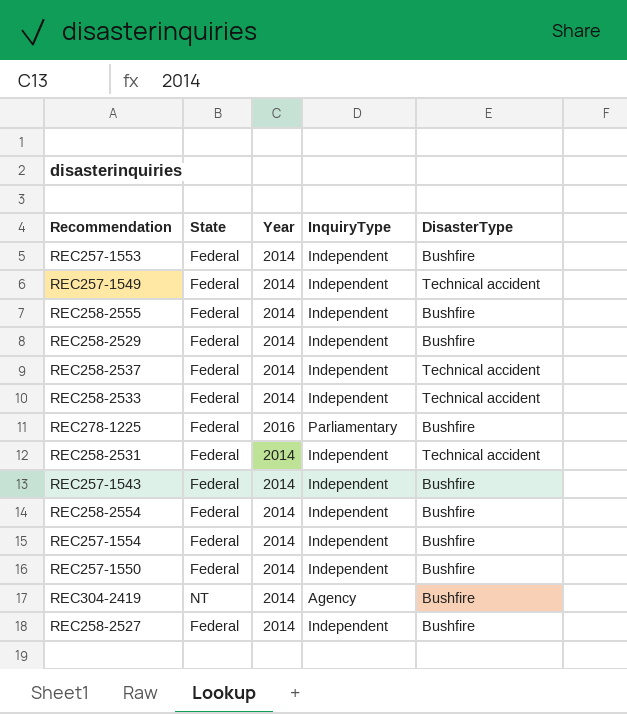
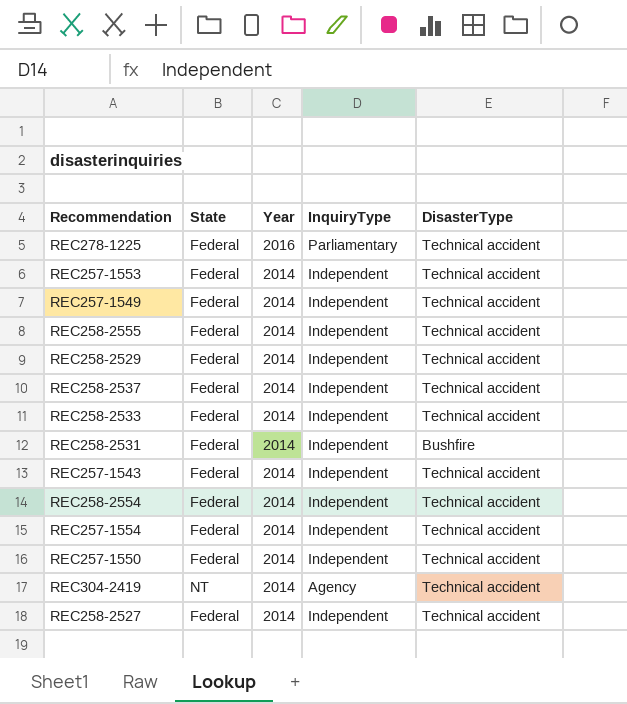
row order: none -> Year descending
REC278-1225 | DisasterType: Bushfire -> Technical accident
REC257-1553 | DisasterType: Bushfire -> Technical accident
REC258-2555 | DisasterType: Bushfire -> Technical accident
REC258-2529 | DisasterType: Bushfire -> Technical accident
REC258-2531 | DisasterType: Technical accident -> Bushfire
REC257-1543 | DisasterType: Bushfire -> Technical accident
REC258-2554 | DisasterType: Bushfire -> Technical accident
REC257-1554 | DisasterType: Bushfire -> Technical accident
REC257-1550 | DisasterType: Bushfire -> Technical accident
REC304-2419 | DisasterType: Bushfire -> Technical accident
REC258-2527 | DisasterType: Bushfire -> Technical accident

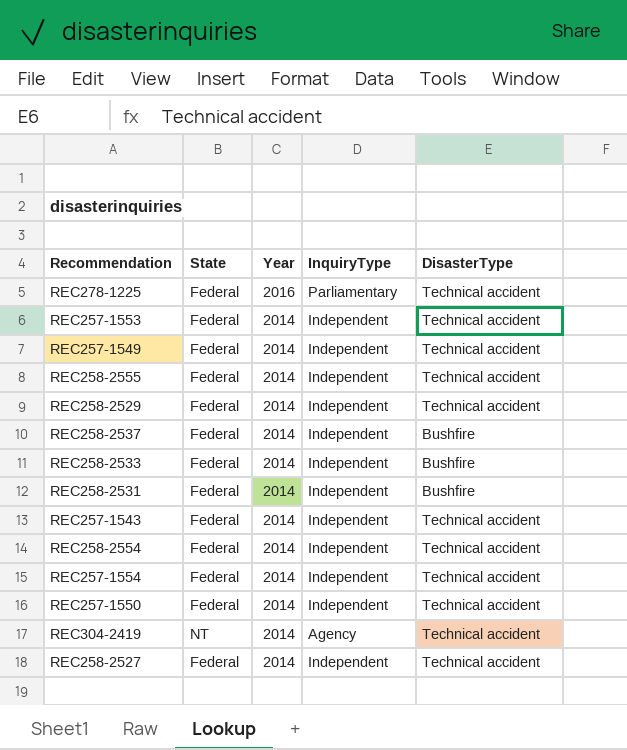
REC258-2537 | DisasterType: Technical accident -> Bushfire
REC258-2533 | DisasterType: Technical accident -> Bushfire

